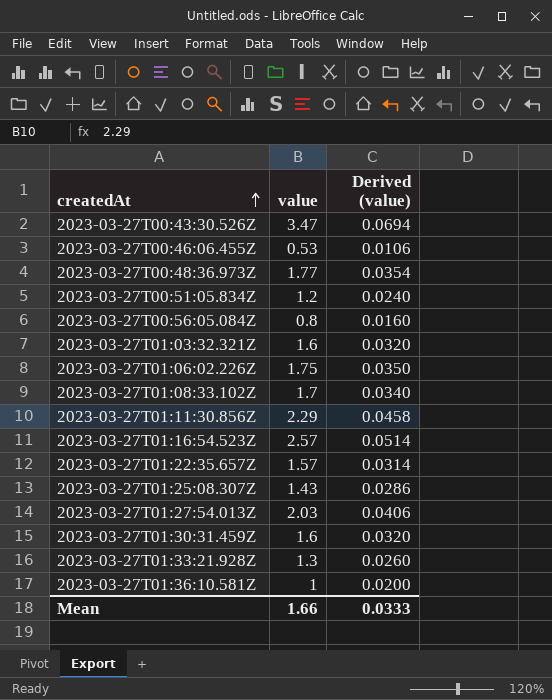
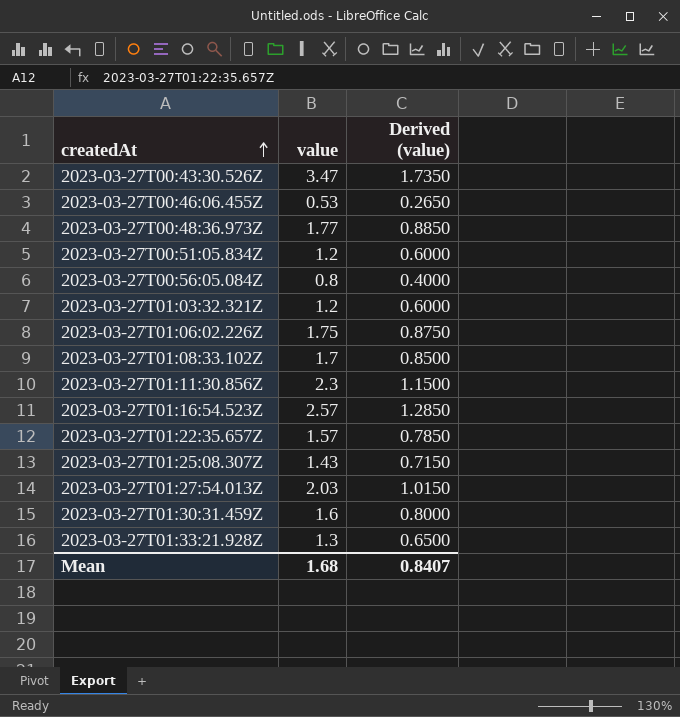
column Derived (value) | formula: [value] * 0.02 -> [value] * 0.5
row 2023-03-27T01:36:10.581Z: 1 | 0.0200 -> none
2023-03-27T01:03:32.321Z | value: 1.6 -> 1.2
2023-03-27T01:11:30.856Z | value: 2.29 -> 2.3
Mean | value: 1.66 -> 1.68
Mean | Derived (value): 0.0333 -> 0.8407

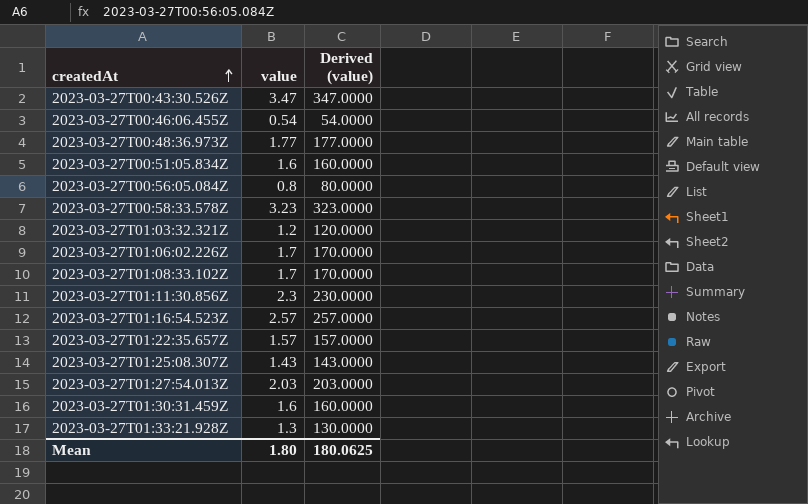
column Derived (value) | formula: [value] * 0.5 -> [value] * 100
2023-03-27T00:46:06.455Z | value: 0.53 -> 0.54
2023-03-27T00:51:05.834Z | value: 1.2 -> 1.6
row 2023-03-27T00:58:33.578Z: none -> 3.23 | 323.0000
2023-03-27T01:06:02.226Z | value: 1.75 -> 1.7
Mean | value: 1.68 -> 1.80
Mean | Derived (value): 0.8407 -> 180.0625

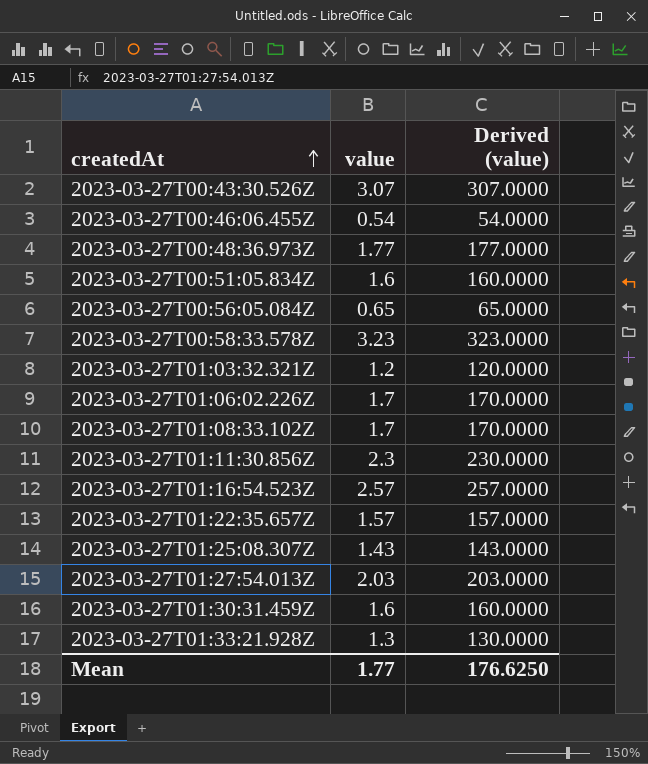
2023-03-27T00:43:30.526Z | value: 3.47 -> 3.07
2023-03-27T00:43:30.526Z | Derived (value): 347.0000 -> 307.0000
2023-03-27T00:56:05.084Z | value: 0.8 -> 0.65
2023-03-27T00:56:05.084Z | Derived (value): 80.0000 -> 65.0000
Mean | value: 1.80 -> 1.77
Mean | Derived (value): 180.0625 -> 176.6250

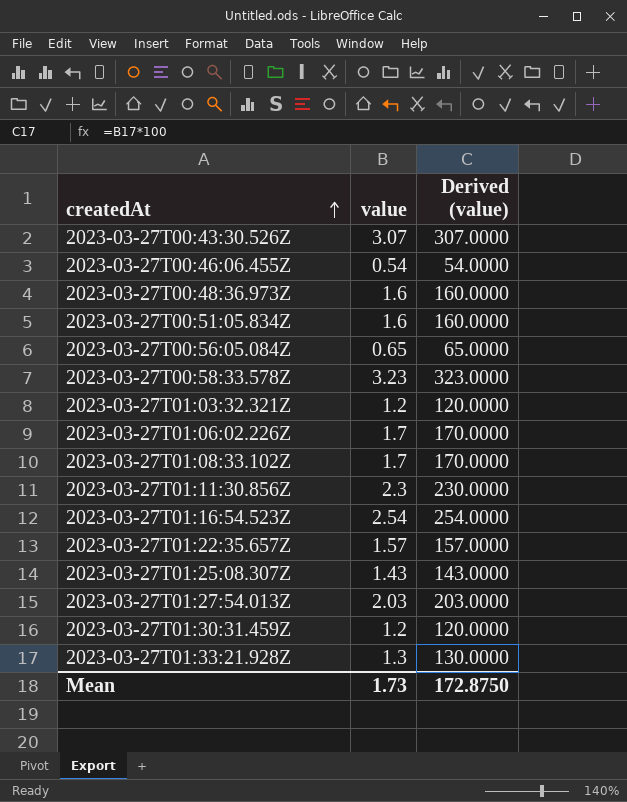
2023-03-27T00:48:36.973Z | value: 1.77 -> 1.6
2023-03-27T00:48:36.973Z | Derived (value): 177.0000 -> 160.0000
2023-03-27T01:16:54.523Z | value: 2.57 -> 2.54
2023-03-27T01:16:54.523Z | Derived (value): 257.0000 -> 254.0000
2023-03-27T01:30:31.459Z | value: 1.6 -> 1.2
2023-03-27T01:30:31.459Z | Derived (value): 160.0000 -> 120.0000
Mean | value: 1.77 -> 1.73
Mean | Derived (value): 176.6250 -> 172.8750

